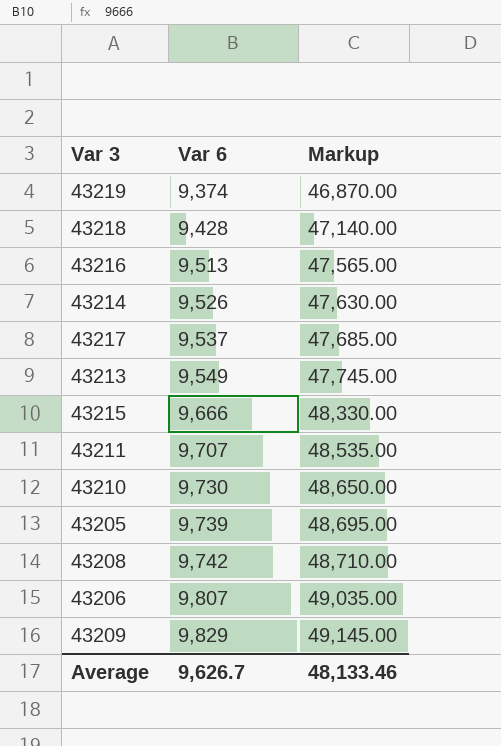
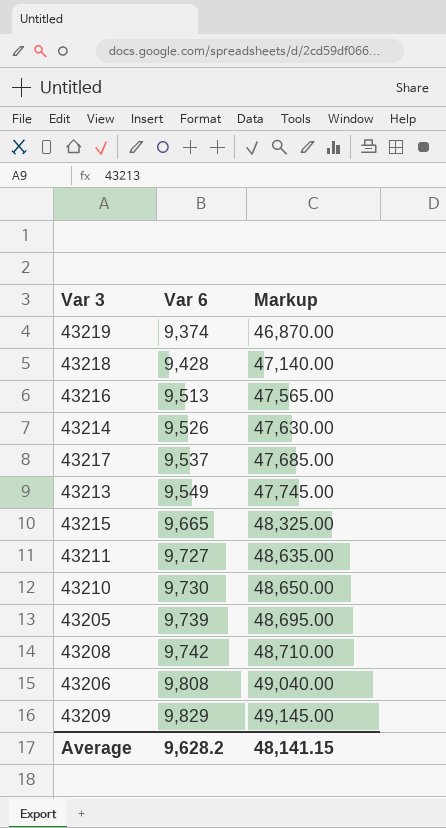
43215 | Var 6: 9,666 -> 9,665
43215 | Markup: 48,330.00 -> 48,325.00
43211 | Var 6: 9,707 -> 9,727
43211 | Markup: 48,535.00 -> 48,635.00
43206 | Var 6: 9,807 -> 9,808
43206 | Markup: 49,035.00 -> 49,040.00
Average | Var 6: 9,626.7 -> 9,628.2
Average | Markup: 48,133.46 -> 48,141.15

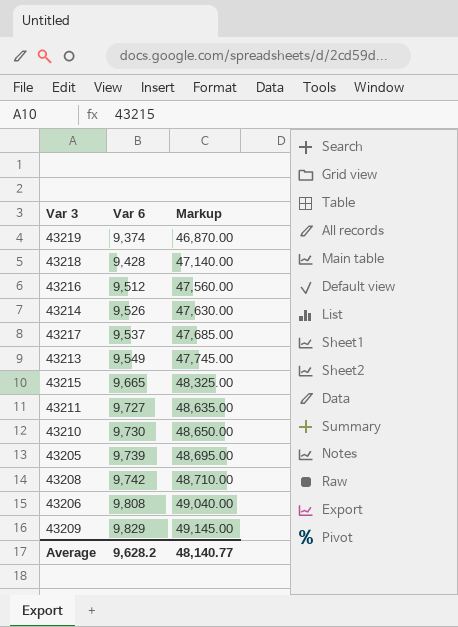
43216 | Var 6: 9,513 -> 9,512
43216 | Markup: 47,565.00 -> 47,560.00
Average | Markup: 48,141.15 -> 48,140.77

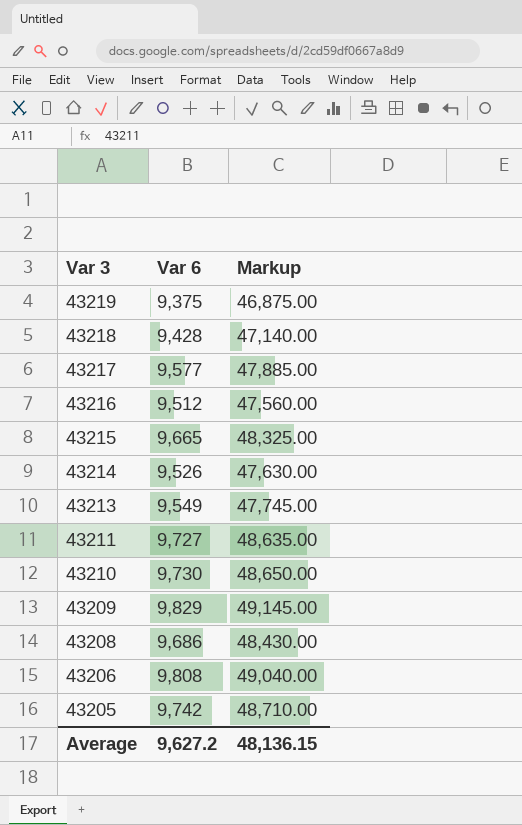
row order: Var 6 ascending -> Var 3 descending
43219 | Var 6: 9,374 -> 9,375
43219 | Markup: 46,870.00 -> 46,875.00
43217 | Var 6: 9,537 -> 9,577
43217 | Markup: 47,685.00 -> 47,885.00
43208 | Var 6: 9,742 -> 9,686
43208 | Markup: 48,710.00 -> 48,430.00
43205 | Var 6: 9,739 -> 9,742
43205 | Markup: 48,695.00 -> 48,710.00
Average | Var 6: 9,628.2 -> 9,627.2
Average | Markup: 48,140.77 -> 48,136.15

